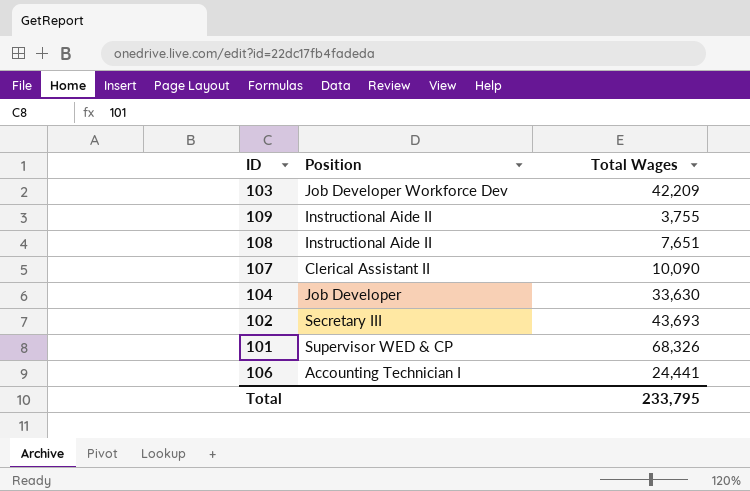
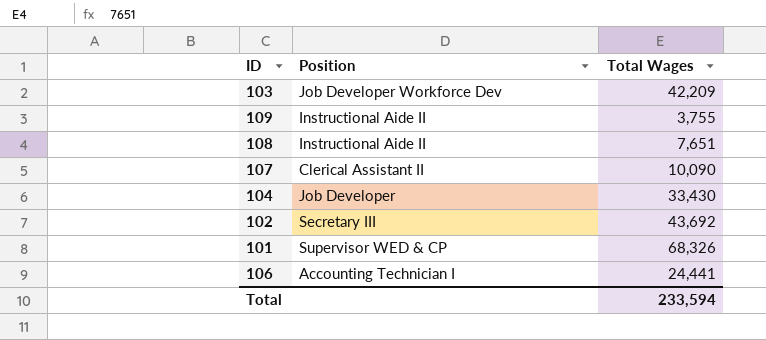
104 | Total Wages: 33,630 -> 33,430
102 | Total Wages: 43,693 -> 43,692
Total | Total Wages: 233,795 -> 233,594

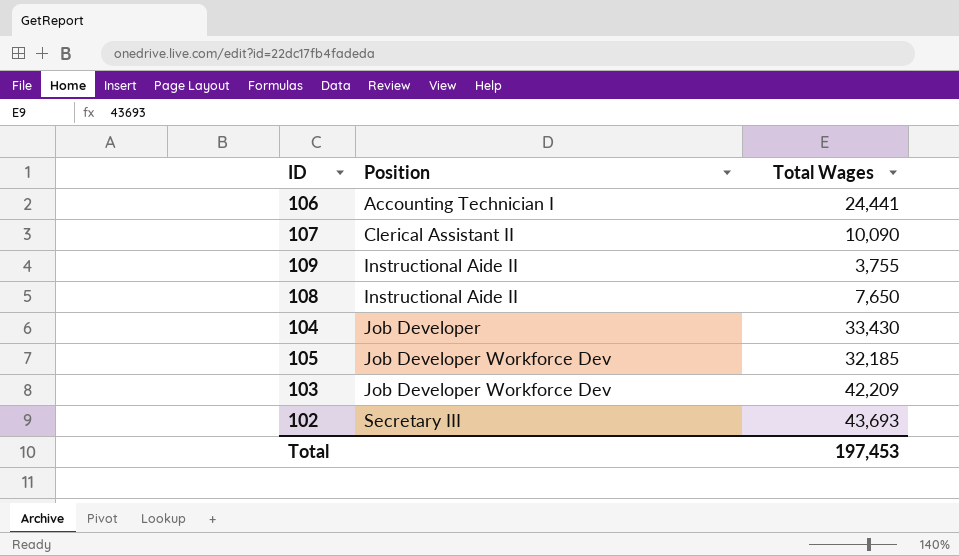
row order: none -> Position ascending
row 101: Supervisor WED & CP | 68,326 -> none
108 | Total Wages: 7,651 -> 7,650
row 105: none -> Job Developer Workforce Dev | 32,185
102 | Total Wages: 43,692 -> 43,693
Total | Total Wages: 233,594 -> 197,453

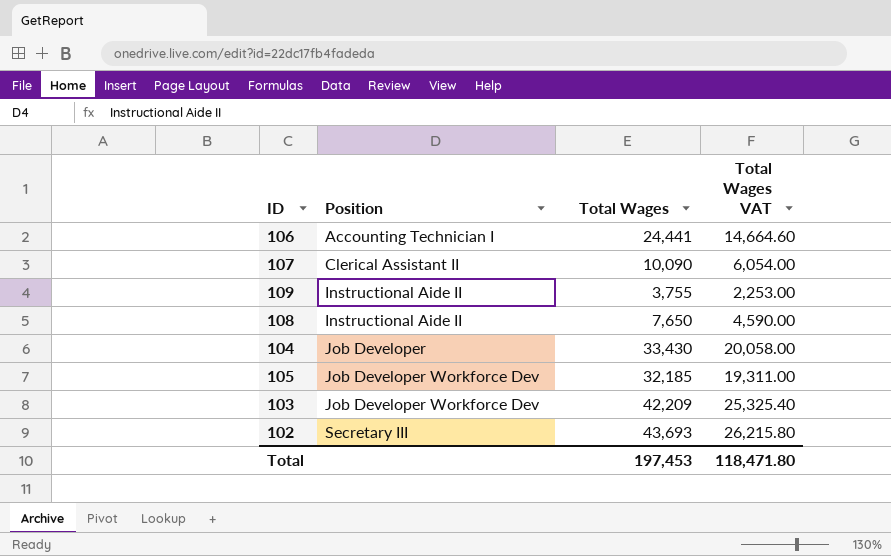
column Total Wages VAT | formula: none -> [Total Wages] * 0.6

